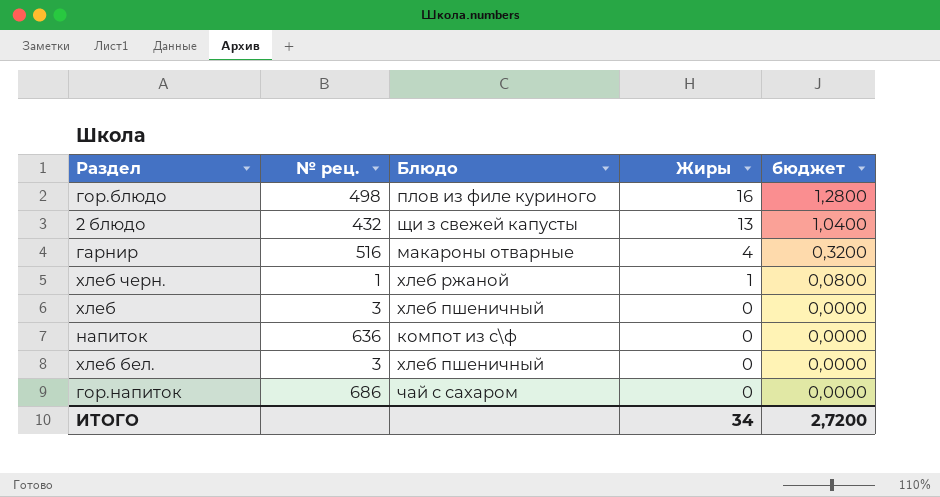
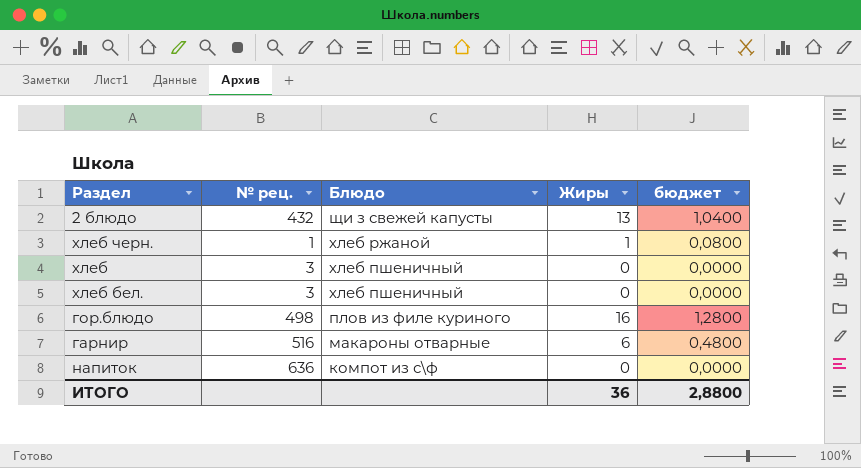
row order: Жиры descending -> Блюдо descending
row гор.напиток: 686 | чай с сахаром | 0 | 0,0000 -> none
гарнир | Жиры: 4 -> 6
гарнир | бюджет: 0,3200 -> 0,4800
ИТОГО | Жиры: 34 -> 36
ИТОГО | бюджет: 2,7200 -> 2,8800

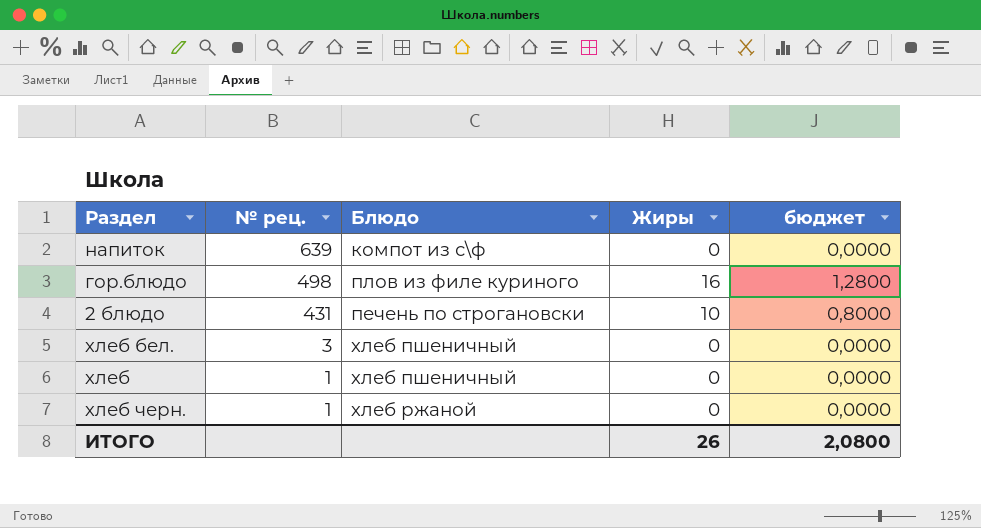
row order: Блюдо descending -> № рец. descending
row гарнир: 516 | макароны отварные | 6 | 0,4800 -> none
напиток | № рец.: 636 -> 639
2 блюдо | № рец.: 432 -> 431
2 блюдо | Блюдо: щи з свежей капусты -> печень по строгановски
2 блюдо | Жиры: 13 -> 10
2 блюдо | бюджет: 1,0400 -> 0,8000
хлеб | № рец.: 3 -> 1
хлеб черн. | Жиры: 1 -> 0
хлеб черн. | бюджет: 0,0800 -> 0,0000
ИТОГО | Жиры: 36 -> 26
ИТОГО | бюджет: 2,8800 -> 2,0800

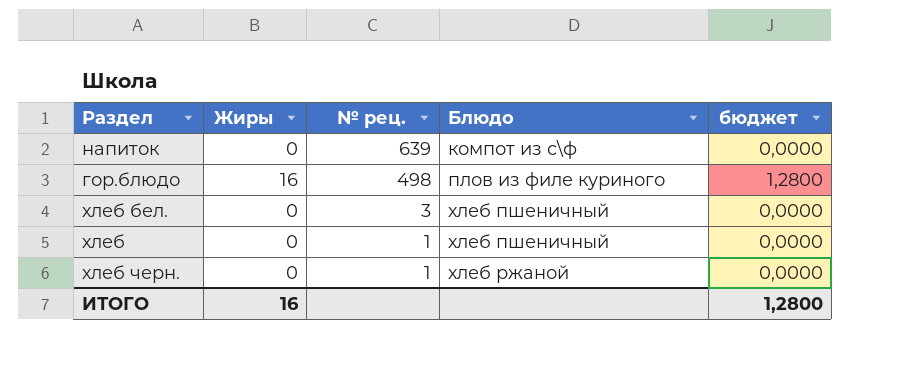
column Жиры | position: 4 -> 2
row 2 блюдо: 431 | печень по строгановски | 10 | 0,8000 -> none
ИТОГО | Жиры: 26 -> 16
ИТОГО | бюджет: 2,0800 -> 1,2800

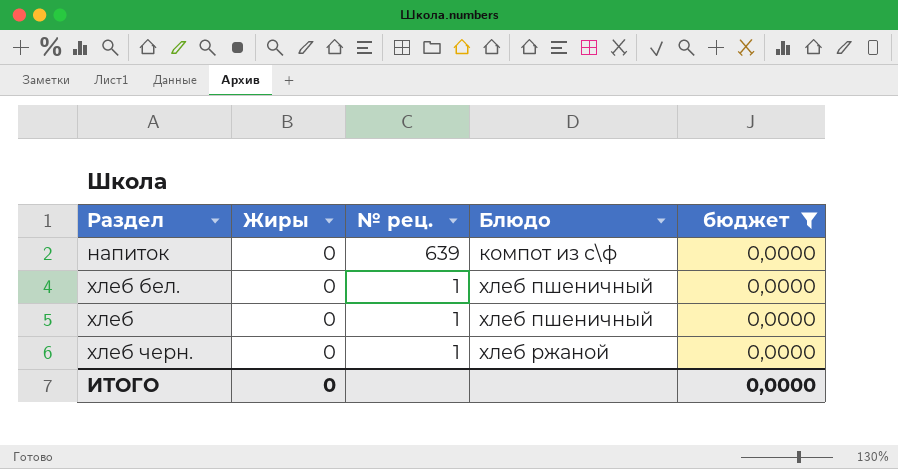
filter: none -> бюджет = 0,0000
хлеб бел. | № рец.: 3 -> 1
ИТОГО | Жиры: 16 -> 0
ИТОГО | бюджет: 1,2800 -> 0,0000

